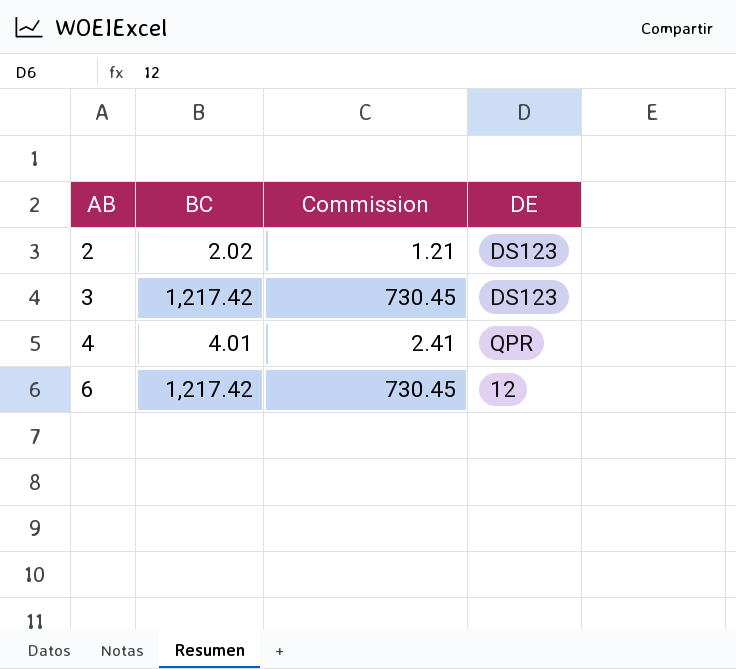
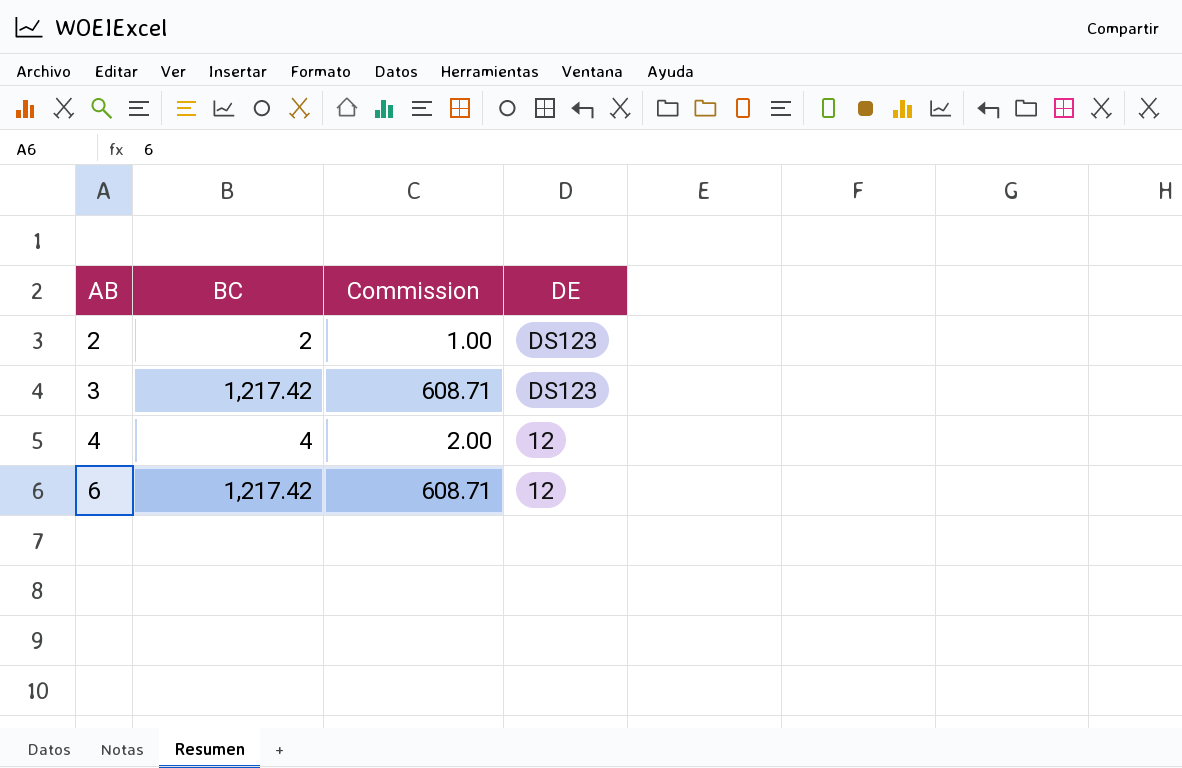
column Commission | formula: [BC] * 0.6 -> [BC] * 0.5
2 | BC: 2.02 -> 2
4 | BC: 4.01 -> 4
4 | DE: QPR -> 12

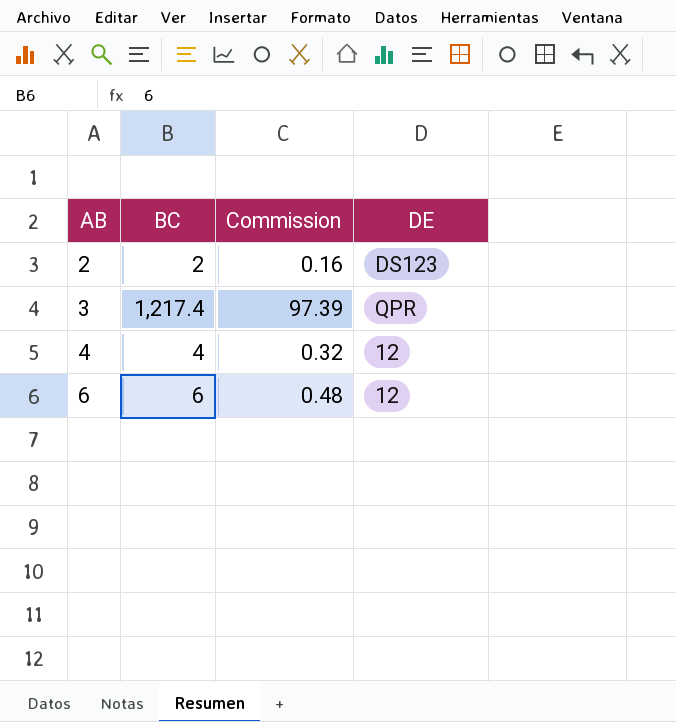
column Commission | formula: [BC] * 0.5 -> [BC] * 0.08
3 | BC: 1,217.42 -> 1,217.4
3 | DE: DS123 -> QPR
6 | BC: 1,217.42 -> 6

